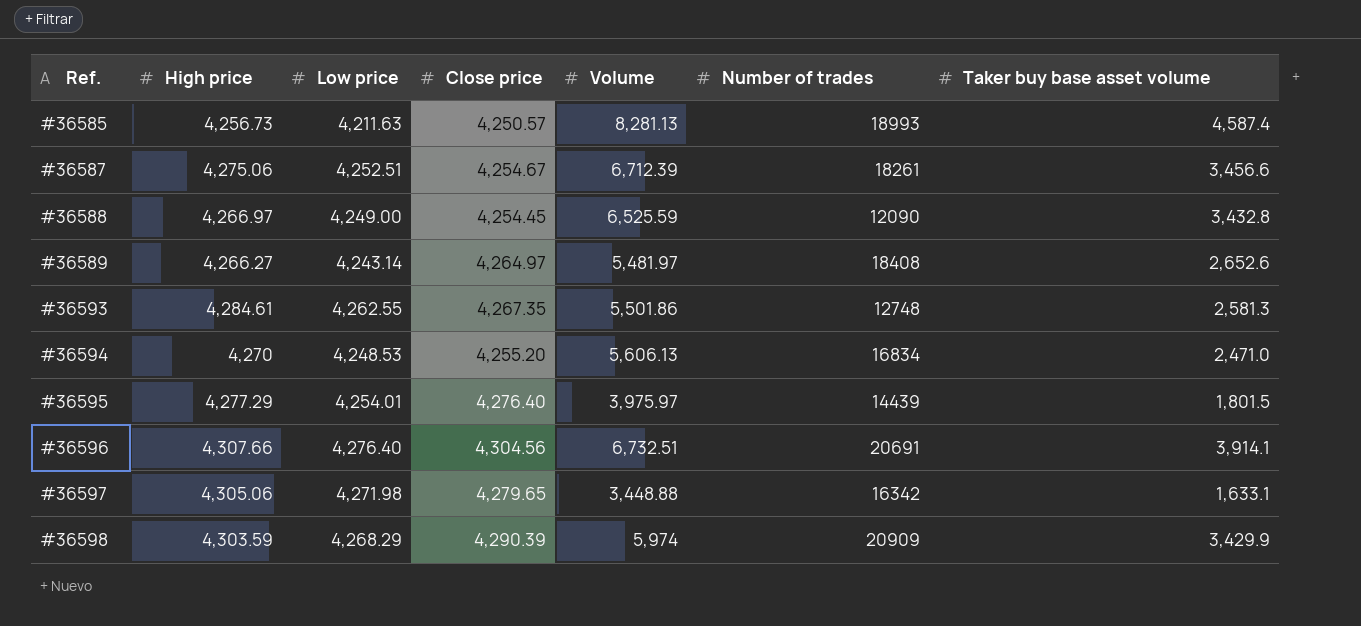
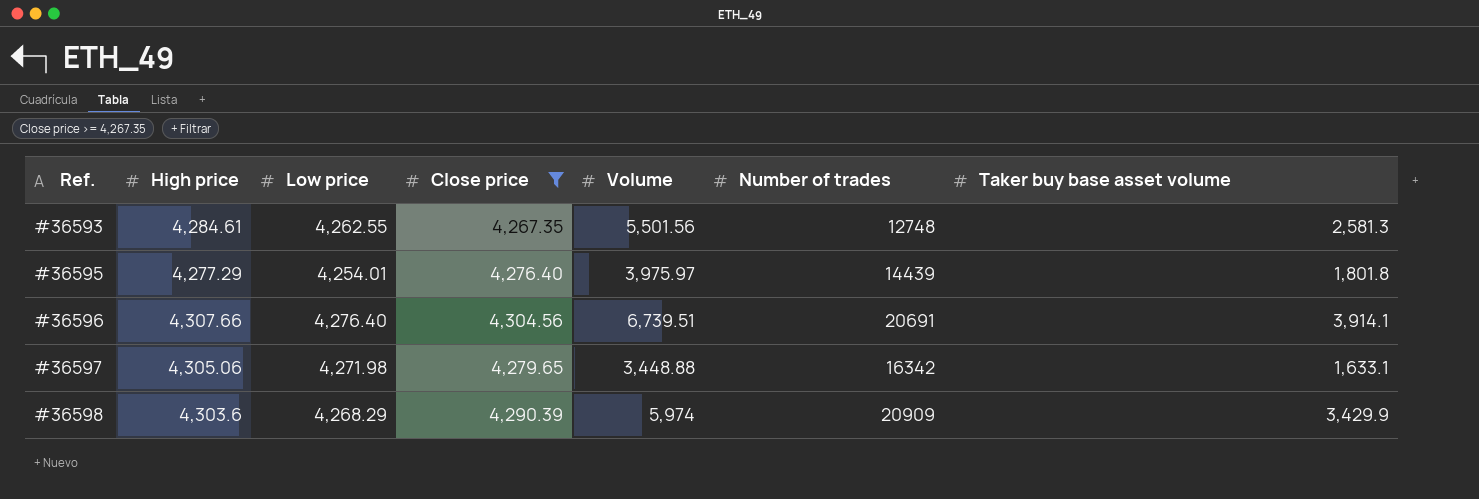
filter: none -> Close price >= 4,267.35
#36593 | Volume: 5,501.86 -> 5,501.56
#36595 | Taker buy base asset volume: 1,801.5 -> 1,801.8
#36596 | Volume: 6,732.51 -> 6,739.51
#36598 | High price: 4,303.59 -> 4,303.6

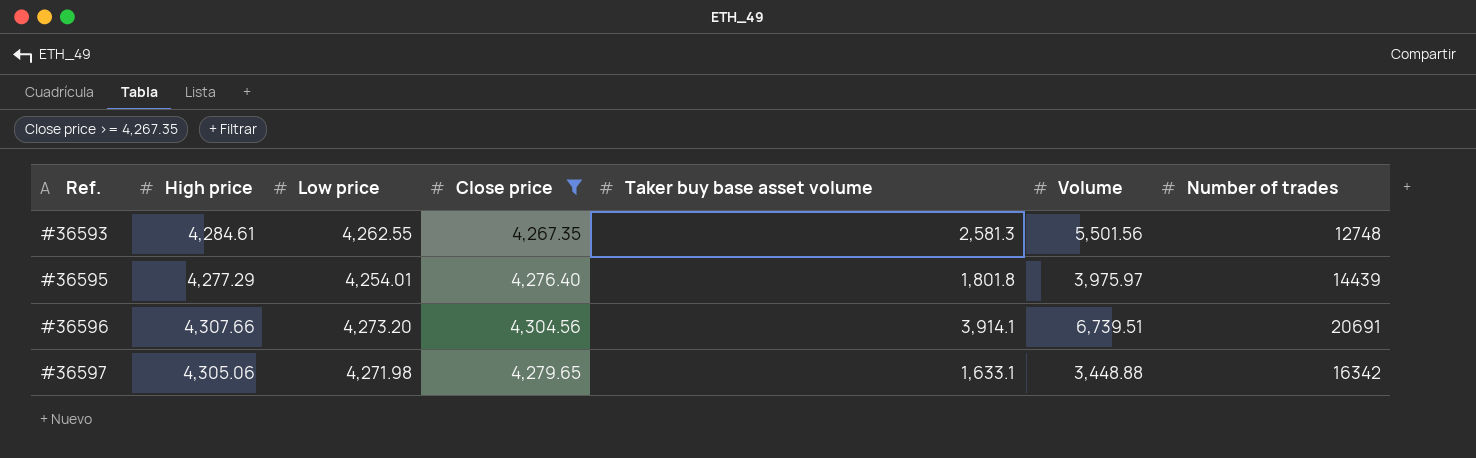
column Taker buy base asset volume | position: 7 -> 5
row #36598: 4,303.6 | 4,268.29 | 4,290.39 | 5,974 | 20909 | 3,429.9 -> none
#36596 | Low price: 4,276.40 -> 4,273.20

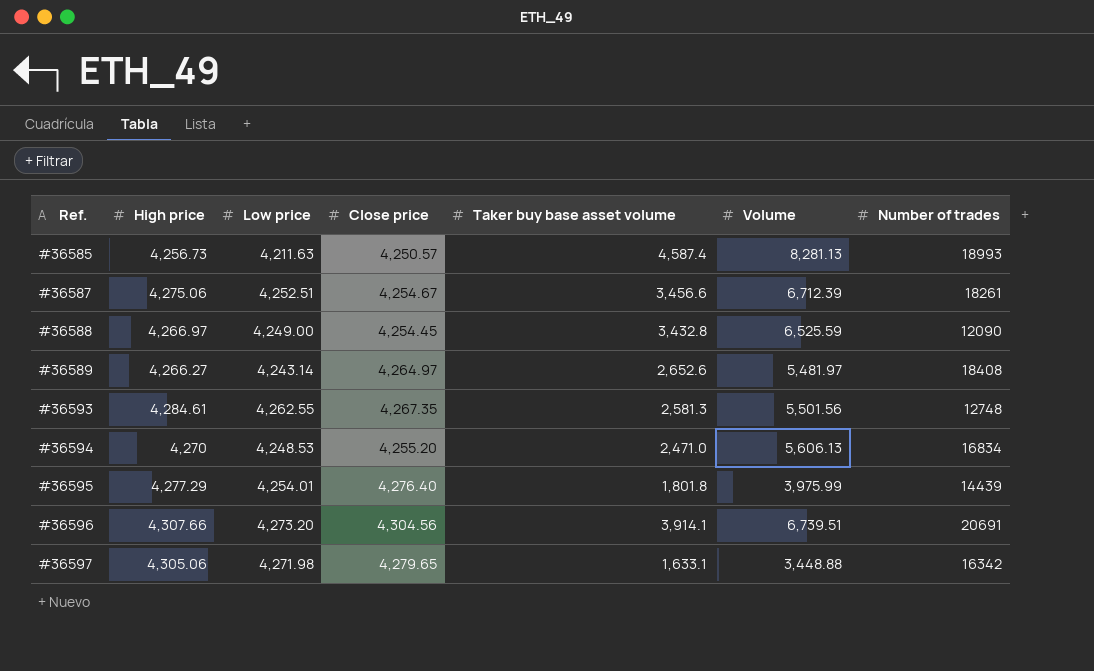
filter: Close price >= 4,267.35 -> none
#36595 | Volume: 3,975.97 -> 3,975.99

